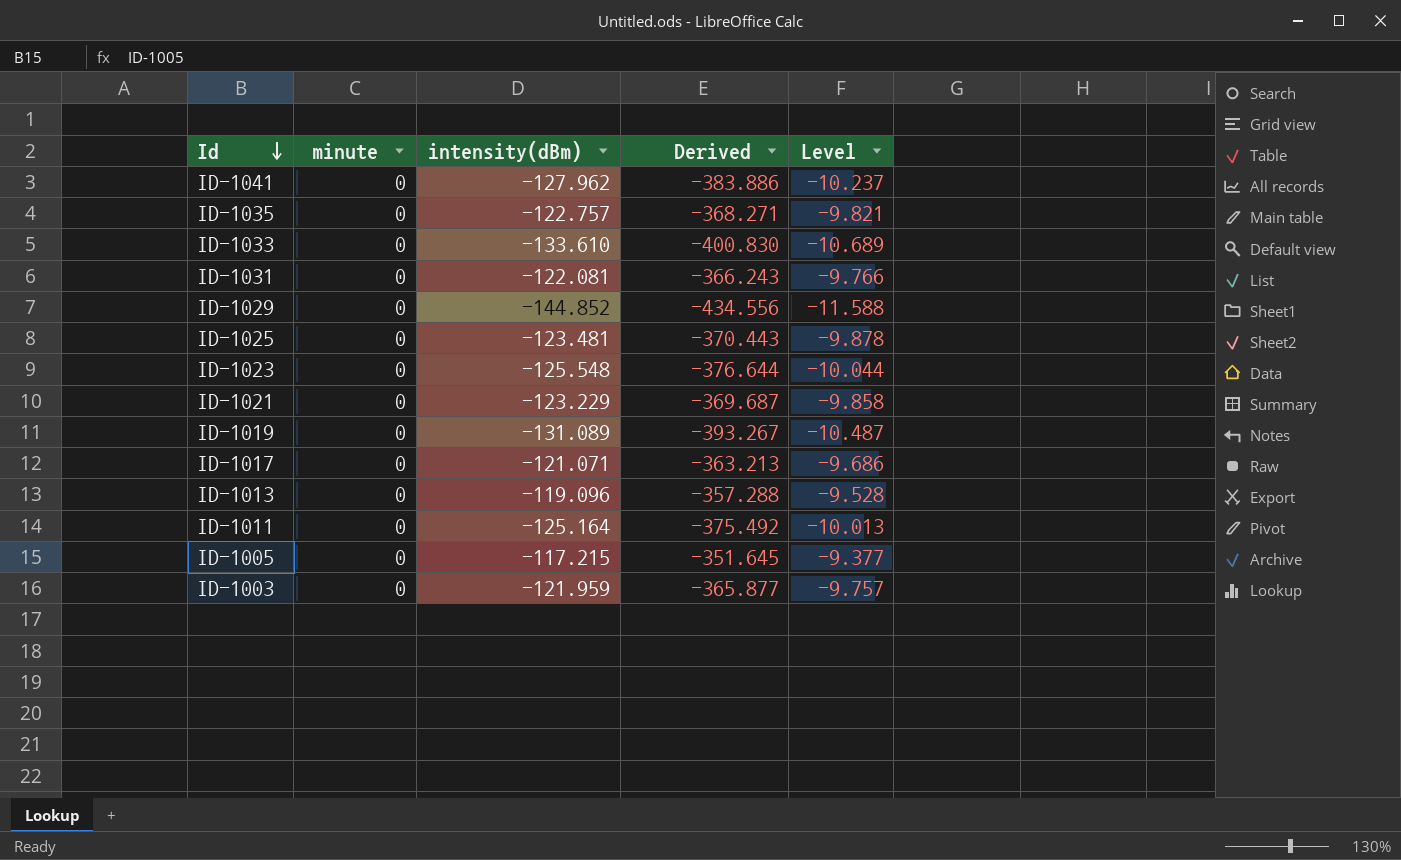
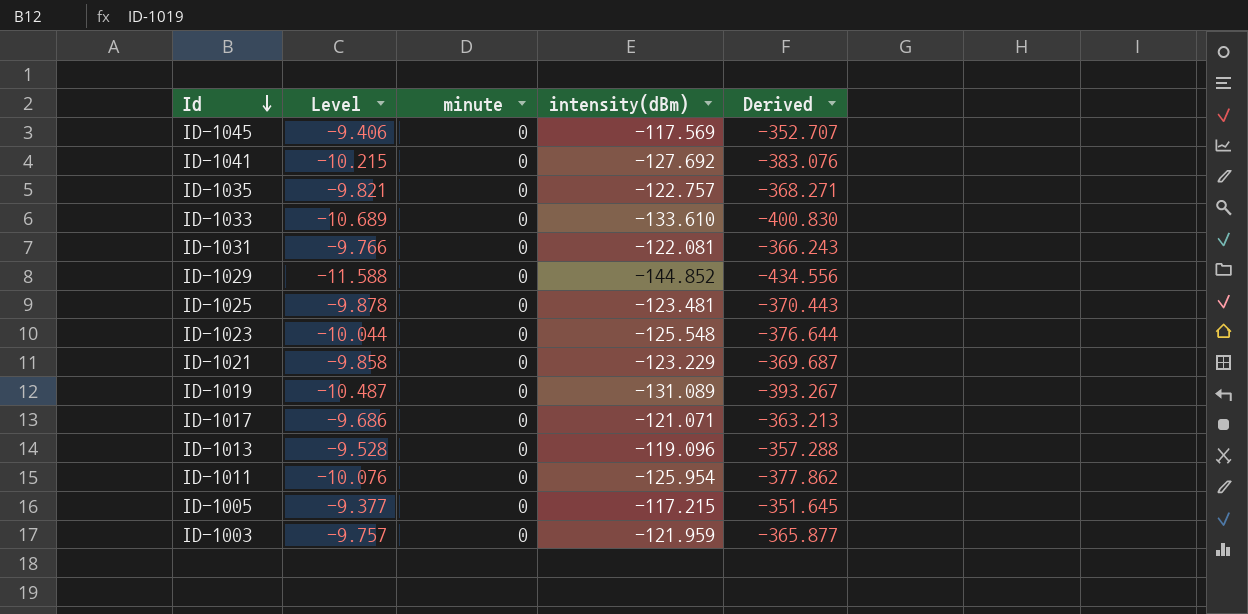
column Level | position: 5 -> 2
row ID-1045: none -> -9.406 | 0 | -117.569 | -352.707
ID-1041 | Level: -10.237 -> -10.215
ID-1041 | intensity(dBm): -127.962 -> -127.692
ID-1041 | Derived: -383.886 -> -383.076
ID-1011 | Level: -10.013 -> -10.076
ID-1011 | intensity(dBm): -125.164 -> -125.954
ID-1011 | Derived: -375.492 -> -377.862

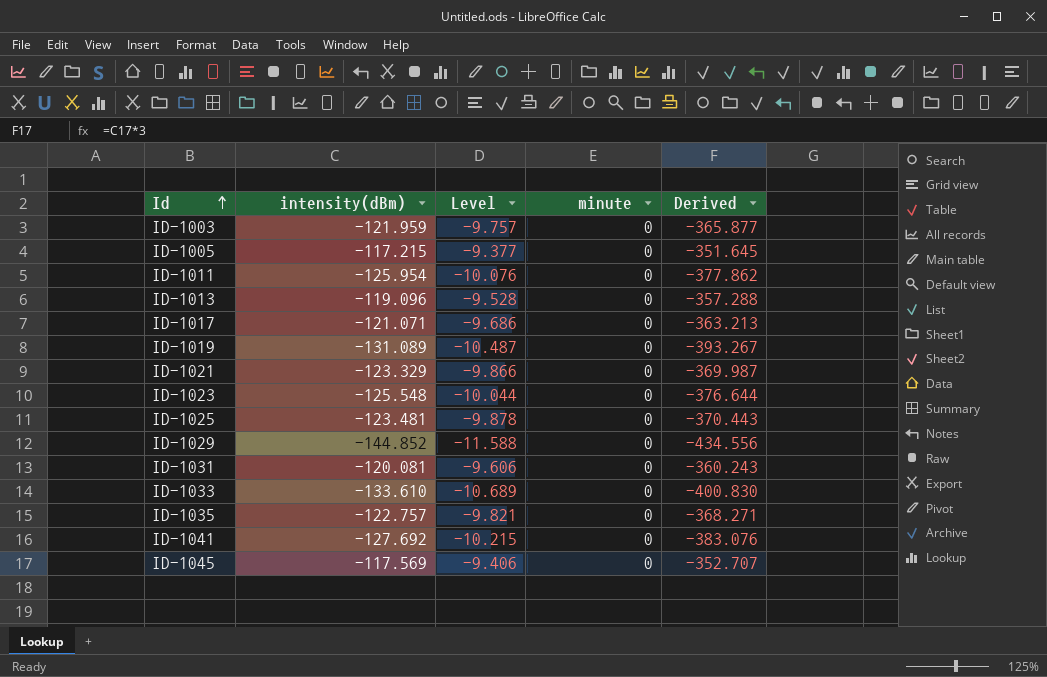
row order: Id descending -> Id ascending
column intensity(dBm) | position: 4 -> 2
ID-1021 | intensity(dBm): -123.229 -> -123.329
ID-1021 | Level: -9.858 -> -9.866
ID-1021 | Derived: -369.687 -> -369.987
ID-1031 | intensity(dBm): -122.081 -> -120.081
ID-1031 | Level: -9.766 -> -9.606
ID-1031 | Derived: -366.243 -> -360.243

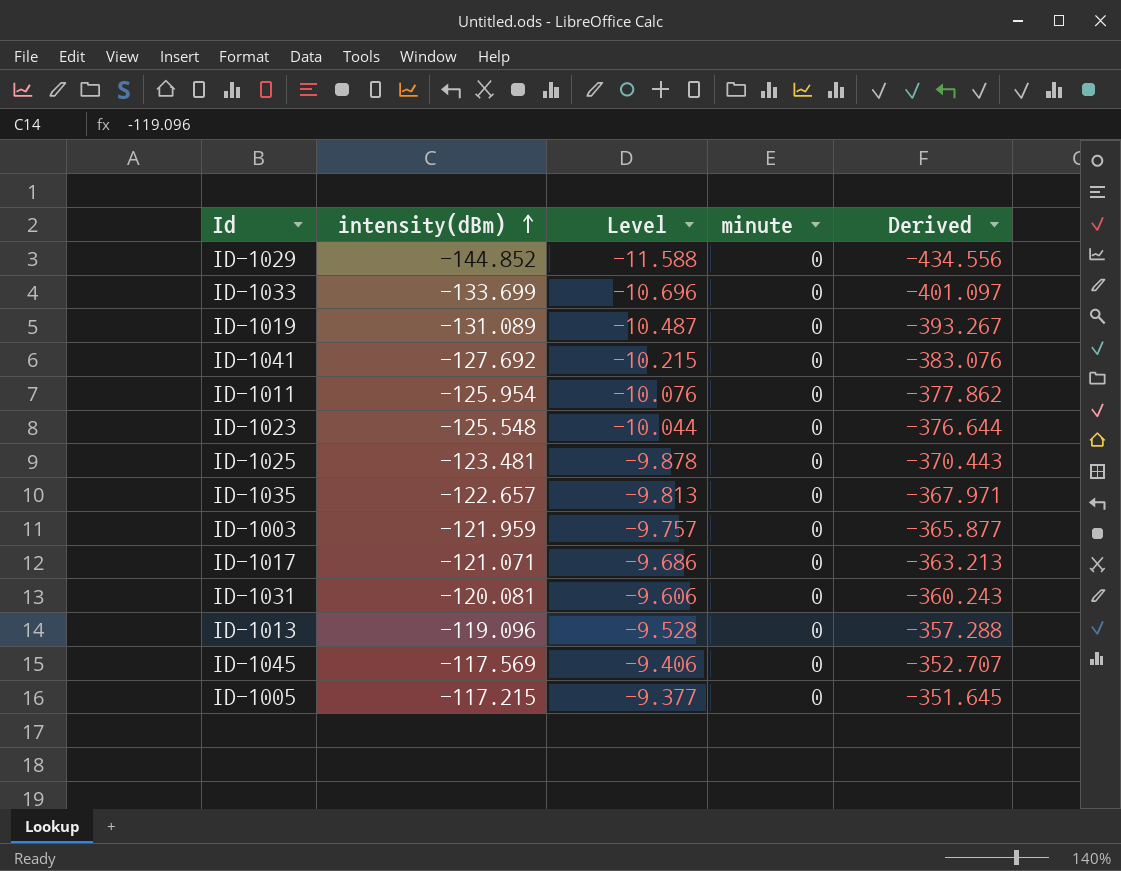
row order: Id ascending -> intensity(dBm) ascending
row ID-1021: -123.329 | -9.866 | 0 | -369.987 -> none
ID-1033 | intensity(dBm): -133.610 -> -133.699
ID-1033 | Level: -10.689 -> -10.696
ID-1033 | Derived: -400.830 -> -401.097
ID-1035 | intensity(dBm): -122.757 -> -122.657
ID-1035 | Level: -9.821 -> -9.813
ID-1035 | Derived: -368.271 -> -367.971

